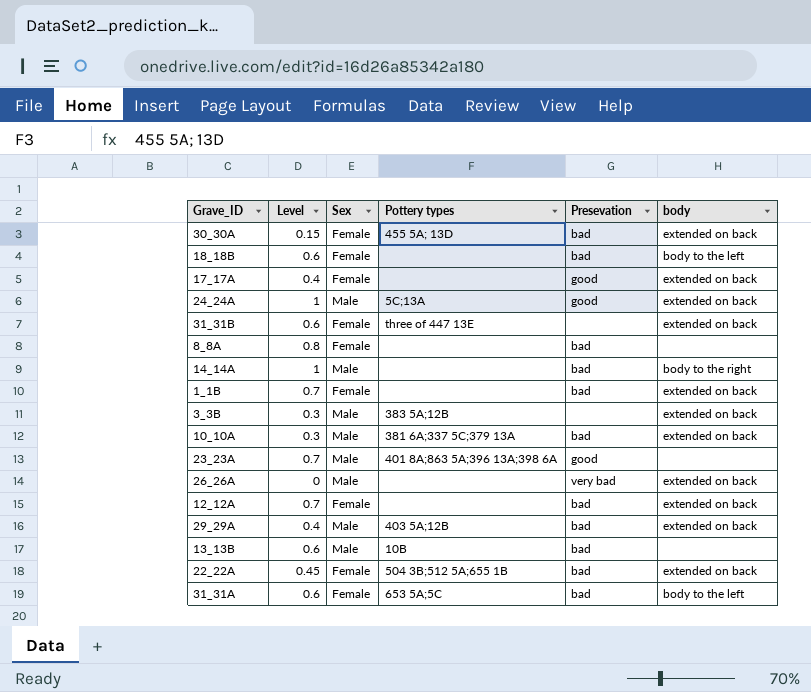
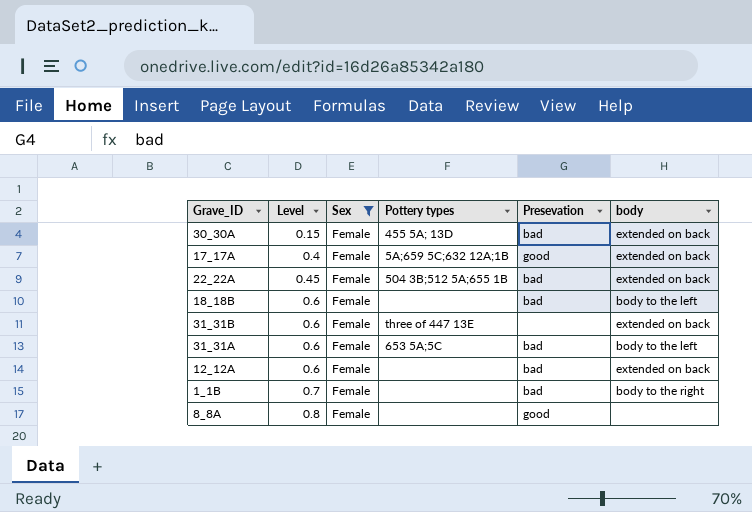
filter: none -> Sex = Female
row order: none -> Level ascending
17_17A | Pottery types: none -> 5A;659 5C;632 12A;1B
12_12A | Level: 0.7 -> 0.6
1_1B | body: extended on back -> body to the right
8_8A | Presevation: bad -> good

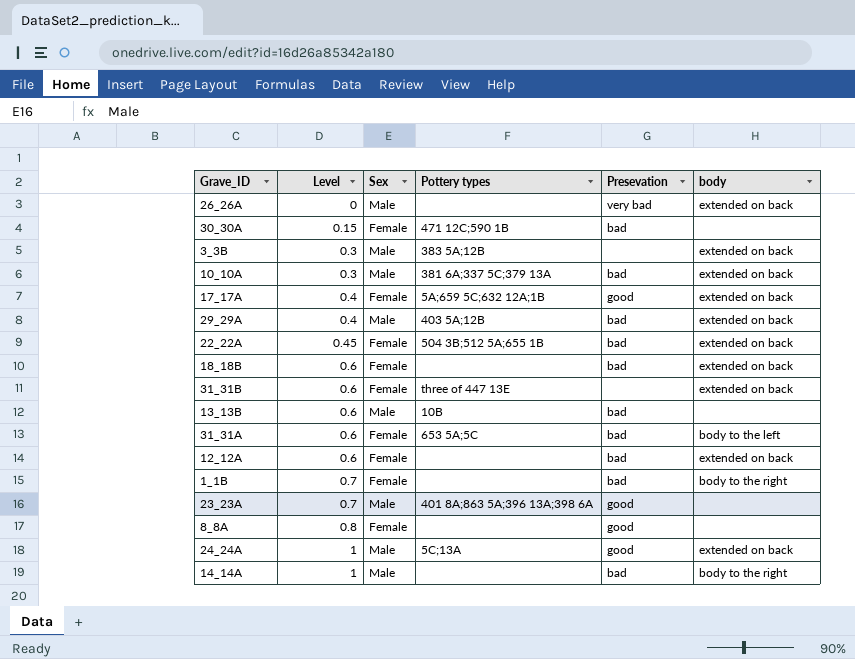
filter: Sex = Female -> none
30_30A | Pottery types: 455 5A; 13D -> 471 12C;590 1B
30_30A | body: extended on back -> none
18_18B | body: body to the left -> extended on back

